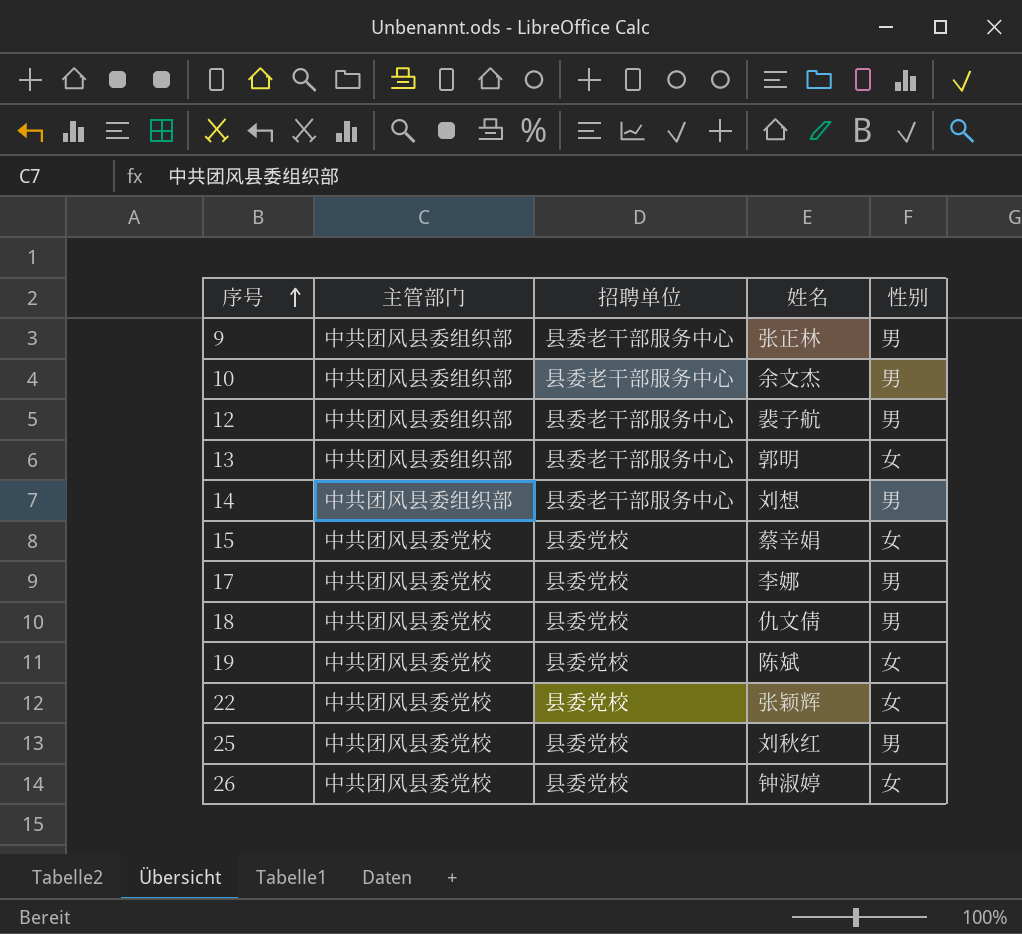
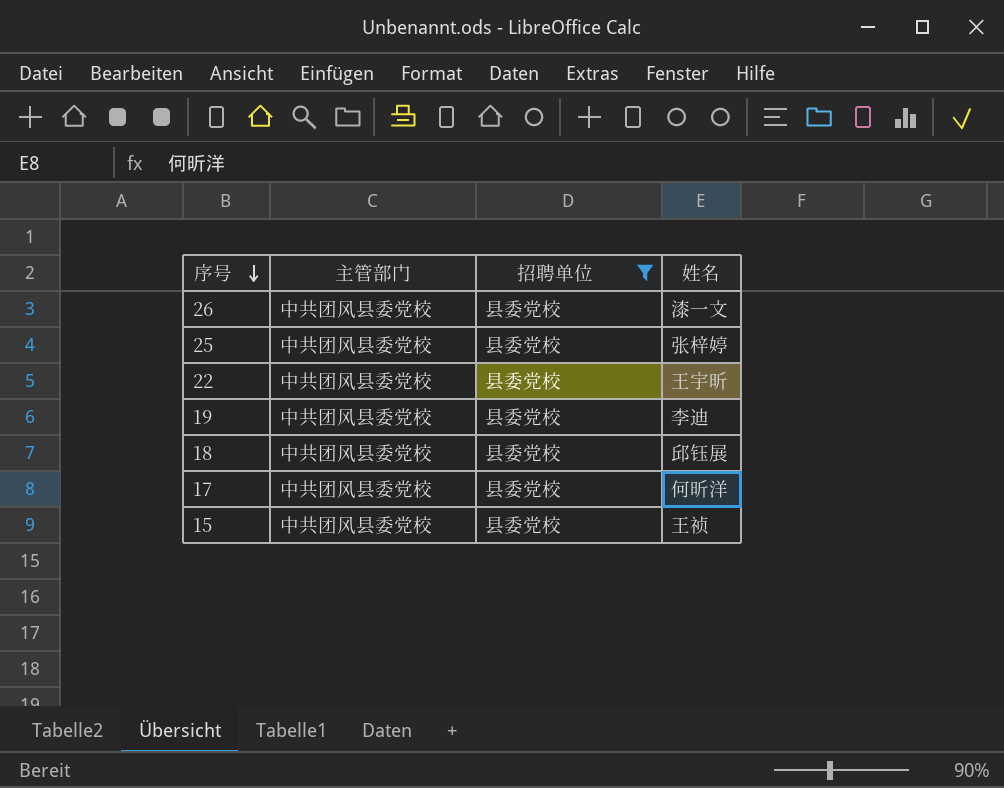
filter: none -> 招聘单位 = 县委党校
row order: 序号 ascending -> 序号 descending
column 性别 | position: 5 -> none
26 | 姓名: 钟淑婷 -> 漆一文
25 | 姓名: 刘秋红 -> 张梓婷
22 | 姓名: 张颖辉 -> 王宇昕
19 | 姓名: 陈斌 -> 李迪
18 | 姓名: 仇文倩 -> 邱钰展
17 | 姓名: 李娜 -> 何昕洋
15 | 姓名: 蔡辛娟 -> 王祯

